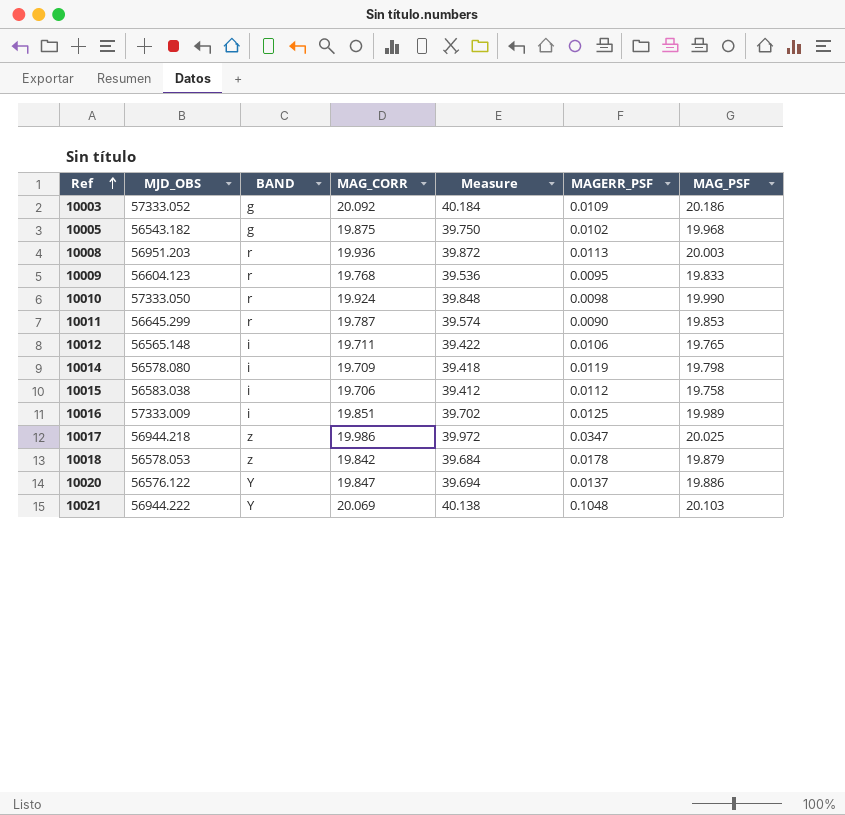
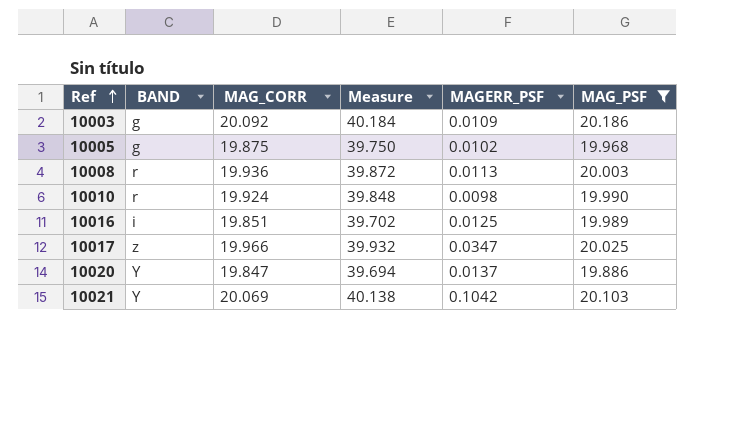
filter: none -> MAG_PSF >= 19.886
column MJD_OBS | position: 2 -> none
10017 | MAG_CORR: 19.986 -> 19.966
10017 | Measure: 39.972 -> 39.932
10021 | MAGERR_PSF: 0.1048 -> 0.1042

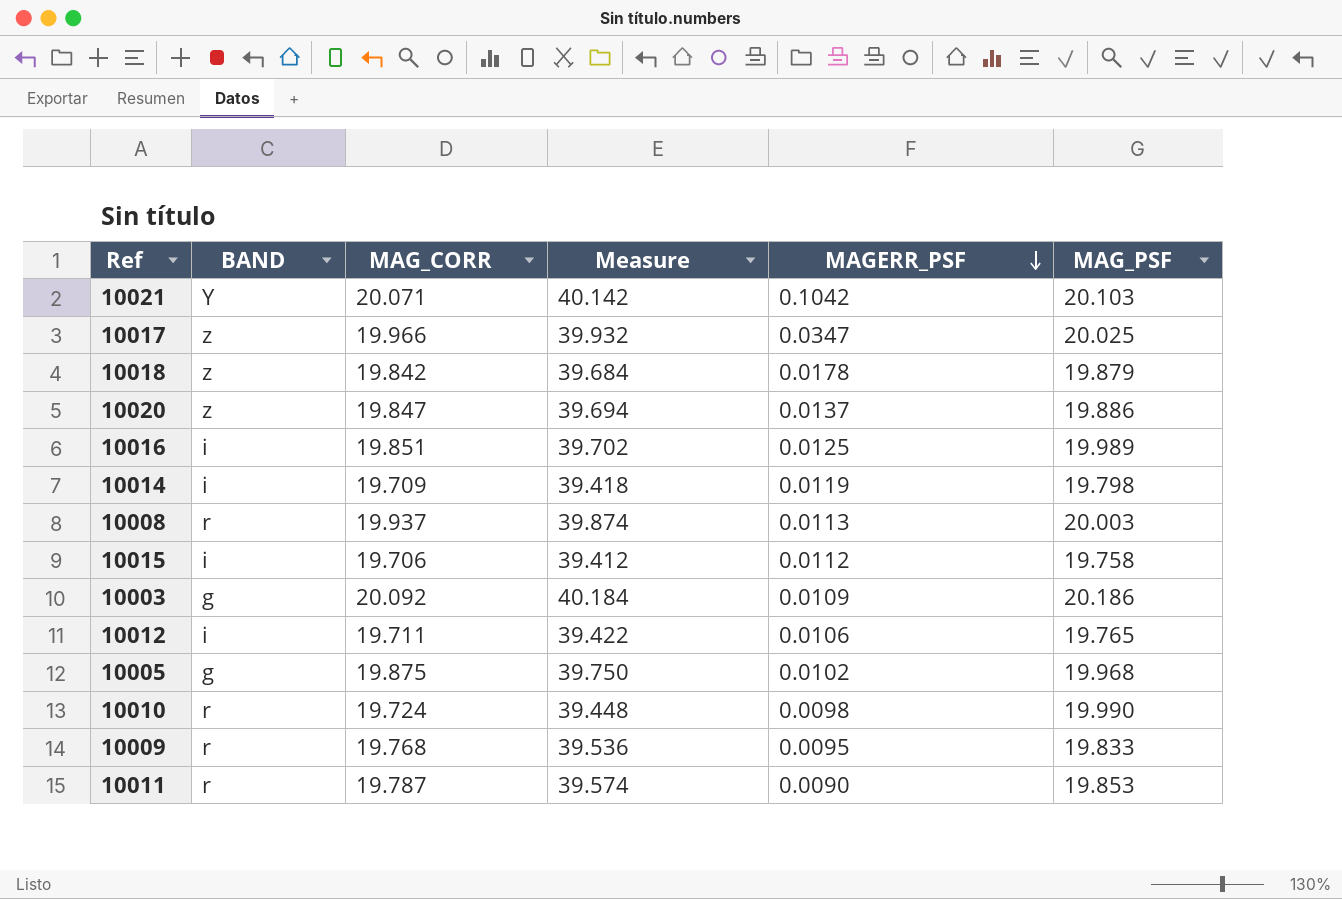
filter: MAG_PSF >= 19.886 -> none
row order: Ref ascending -> MAGERR_PSF descending
10021 | MAG_CORR: 20.069 -> 20.071
10021 | Measure: 40.138 -> 40.142
10020 | BAND: Y -> z
10008 | MAG_CORR: 19.936 -> 19.937
10008 | Measure: 39.872 -> 39.874
10010 | MAG_CORR: 19.924 -> 19.724
10010 | Measure: 39.848 -> 39.448

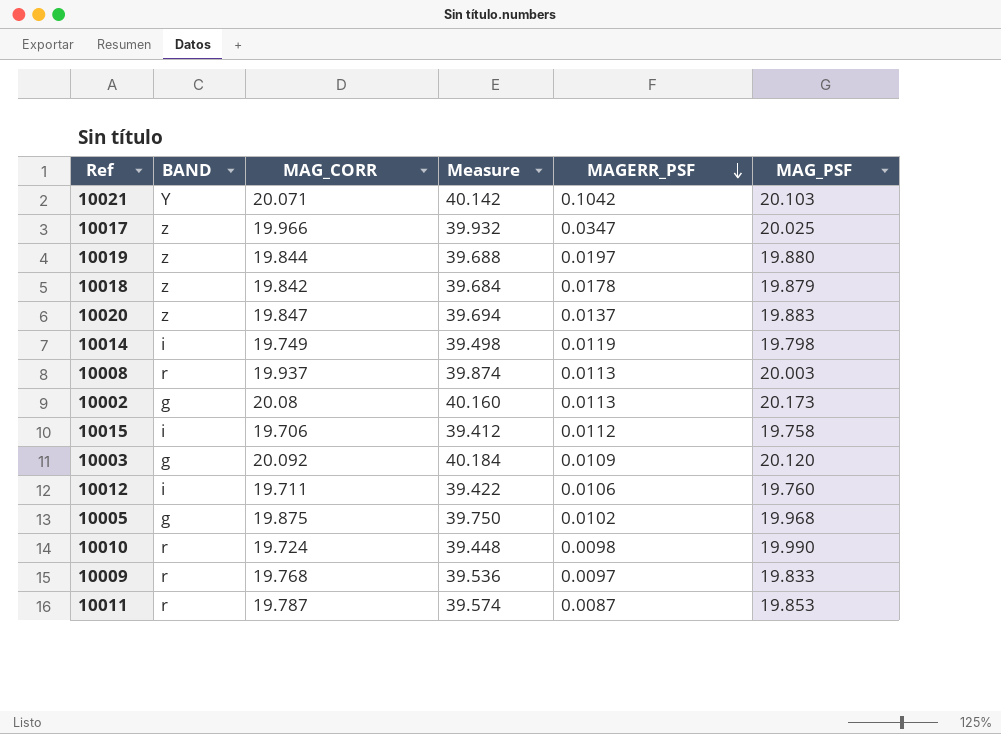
row 10016: i | 19.851 | 39.702 | 0.0125 | 19.989 -> none
row 10019: none -> z | 19.844 | 39.688 | 0.0197 | 19.880
10020 | MAG_PSF: 19.886 -> 19.883
10014 | MAG_CORR: 19.709 -> 19.749
10014 | Measure: 39.418 -> 39.498
row 10002: none -> g | 20.08 | 40.160 | 0.0113 | 20.173
10003 | MAG_PSF: 20.186 -> 20.120
10012 | MAG_PSF: 19.765 -> 19.760
10009 | MAGERR_PSF: 0.0095 -> 0.0097
10011 | MAGERR_PSF: 0.0090 -> 0.0087

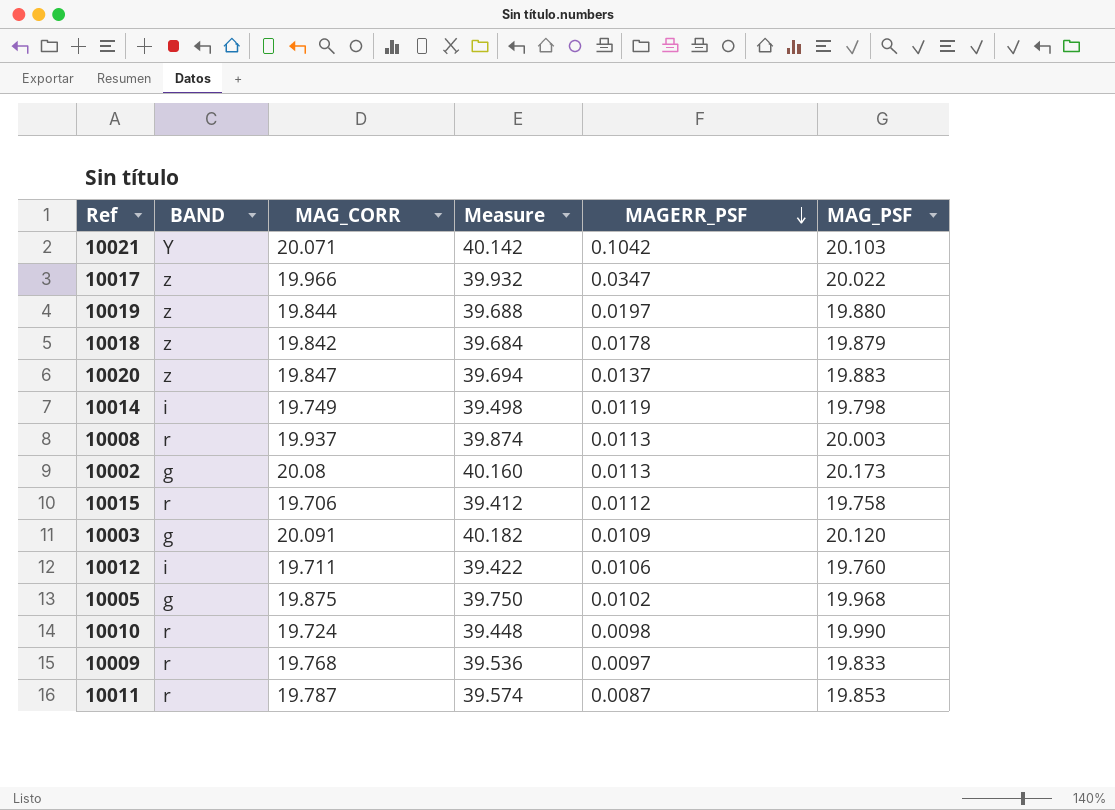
10017 | MAG_PSF: 20.025 -> 20.022
10015 | BAND: i -> r
10003 | MAG_CORR: 20.092 -> 20.091
10003 | Measure: 40.184 -> 40.182

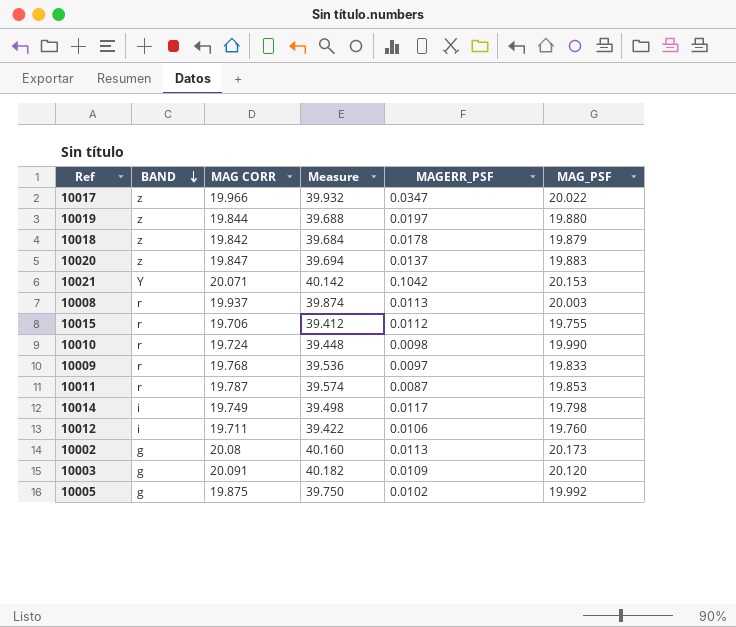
row order: MAGERR_PSF descending -> BAND descending
column name: MAG_CORR -> MAG CORR
10021 | MAG_PSF: 20.103 -> 20.153
10015 | MAG_PSF: 19.758 -> 19.755
10014 | MAGERR_PSF: 0.0119 -> 0.0117
10005 | MAG_PSF: 19.968 -> 19.992

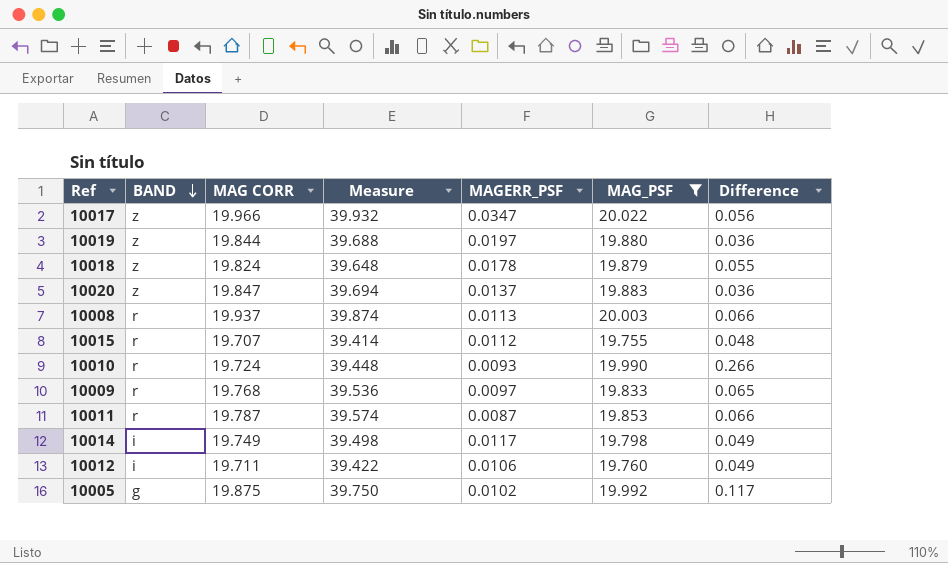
filter: none -> MAG_PSF <= 20.022
column Difference | formula: none -> [MAG_PSF] - [MAG CORR]
10018 | MAG CORR: 19.842 -> 19.824
10018 | Measure: 39.684 -> 39.648
10015 | MAG CORR: 19.706 -> 19.707
10015 | Measure: 39.412 -> 39.414
10010 | MAGERR_PSF: 0.0098 -> 0.0093

